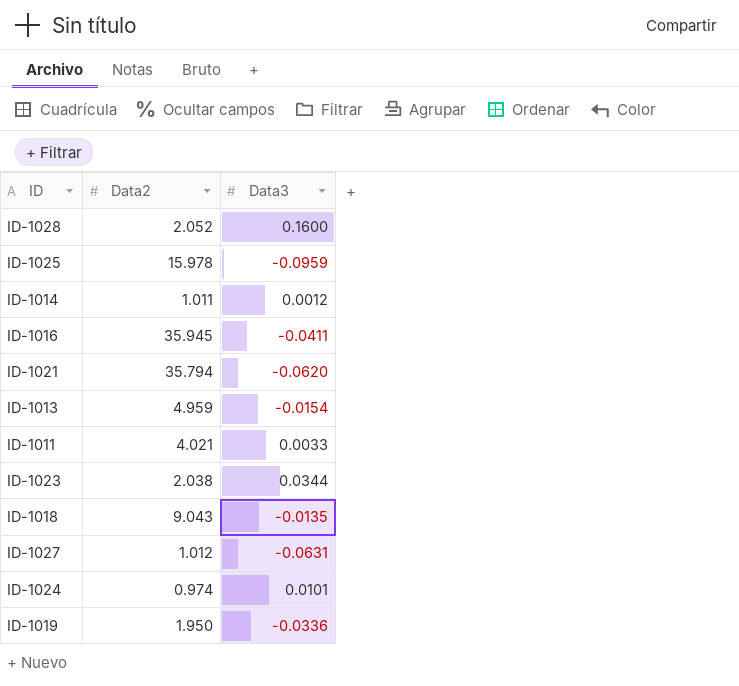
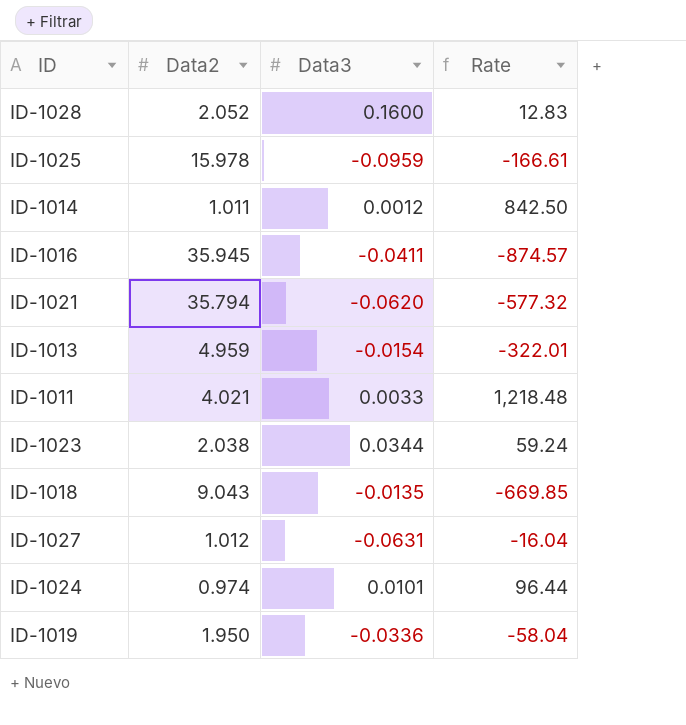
column Rate | formula: none -> [Data2] / [Data3]

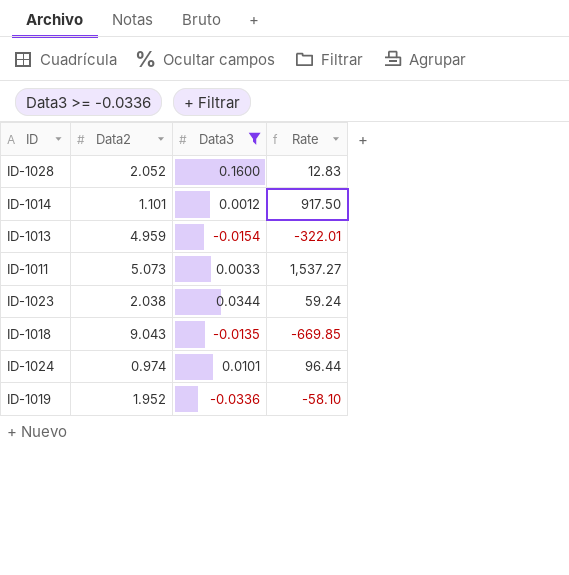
filter: none -> Data3 >= -0.0336
ID-1014 | Data2: 1.011 -> 1.101
ID-1014 | Rate: 842.50 -> 917.50
ID-1011 | Data2: 4.021 -> 5.073
ID-1011 | Rate: 1,218.48 -> 1,537.27
ID-1019 | Data2: 1.950 -> 1.952
ID-1019 | Rate: -58.04 -> -58.10

